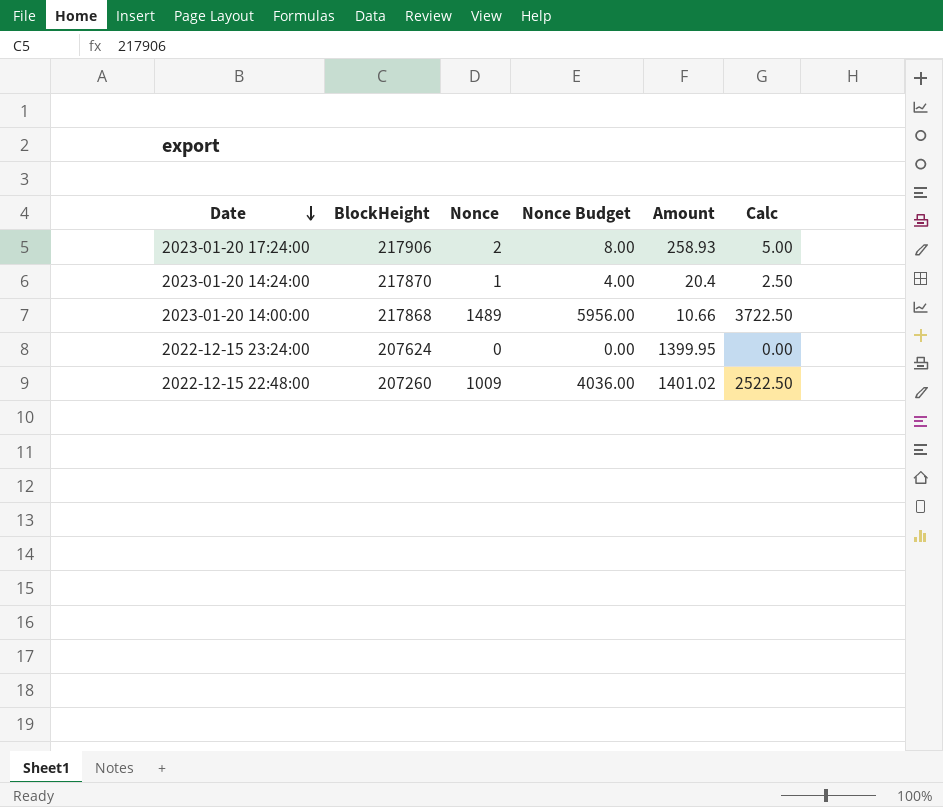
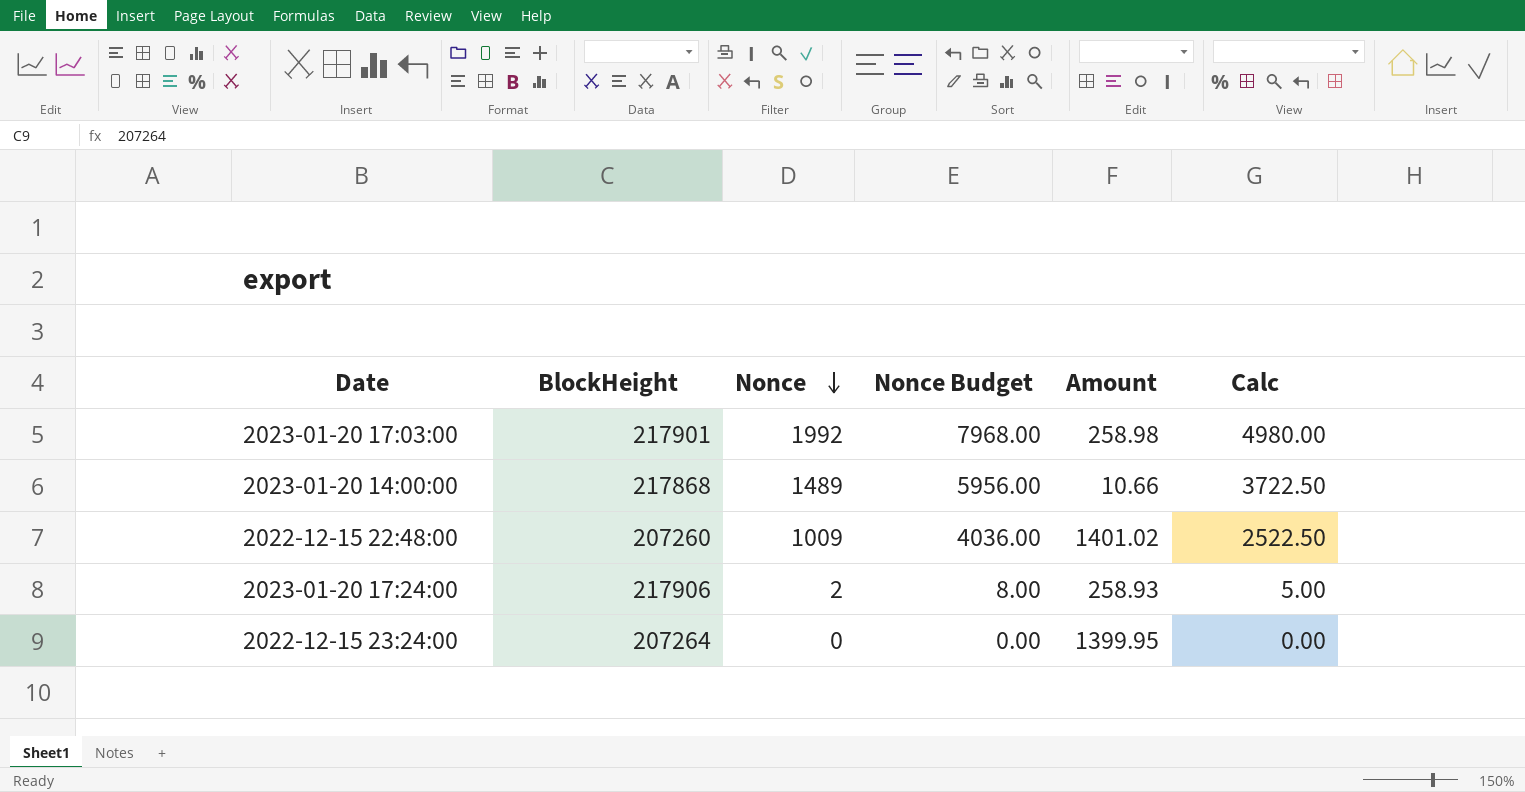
row order: Date descending -> Nonce descending
row 2023-01-20 14:24:00: 217870 | 1 | 4.00 | 20.4 | 2.50 -> none
row 2023-01-20 17:03:00: none -> 217901 | 1992 | 7968.00 | 258.98 | 4980.00
2022-12-15 23:24:00 | BlockHeight: 207624 -> 207264

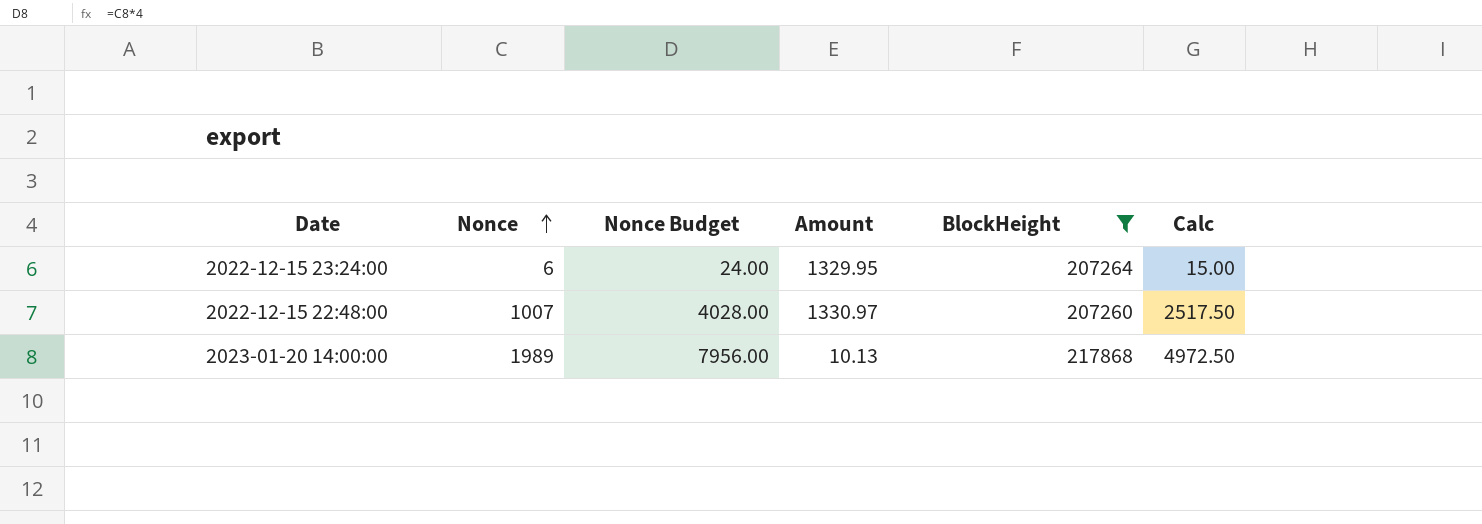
filter: none -> BlockHeight <= 217868
row order: Nonce descending -> Nonce ascending
column BlockHeight | position: 2 -> 5
2022-12-15 23:24:00 | Nonce: 0 -> 6
2022-12-15 23:24:00 | Nonce Budget: 0.00 -> 24.00
2022-12-15 23:24:00 | Amount: 1399.95 -> 1329.95
2022-12-15 23:24:00 | Calc: 0.00 -> 15.00
2022-12-15 22:48:00 | Nonce: 1009 -> 1007
2022-12-15 22:48:00 | Nonce Budget: 4036.00 -> 4028.00
2022-12-15 22:48:00 | Amount: 1401.02 -> 1330.97
2022-12-15 22:48:00 | Calc: 2522.50 -> 2517.50
2023-01-20 14:00:00 | Nonce: 1489 -> 1989
2023-01-20 14:00:00 | Nonce Budget: 5956.00 -> 7956.00
2023-01-20 14:00:00 | Amount: 10.66 -> 10.13
2023-01-20 14:00:00 | Calc: 3722.50 -> 4972.50

